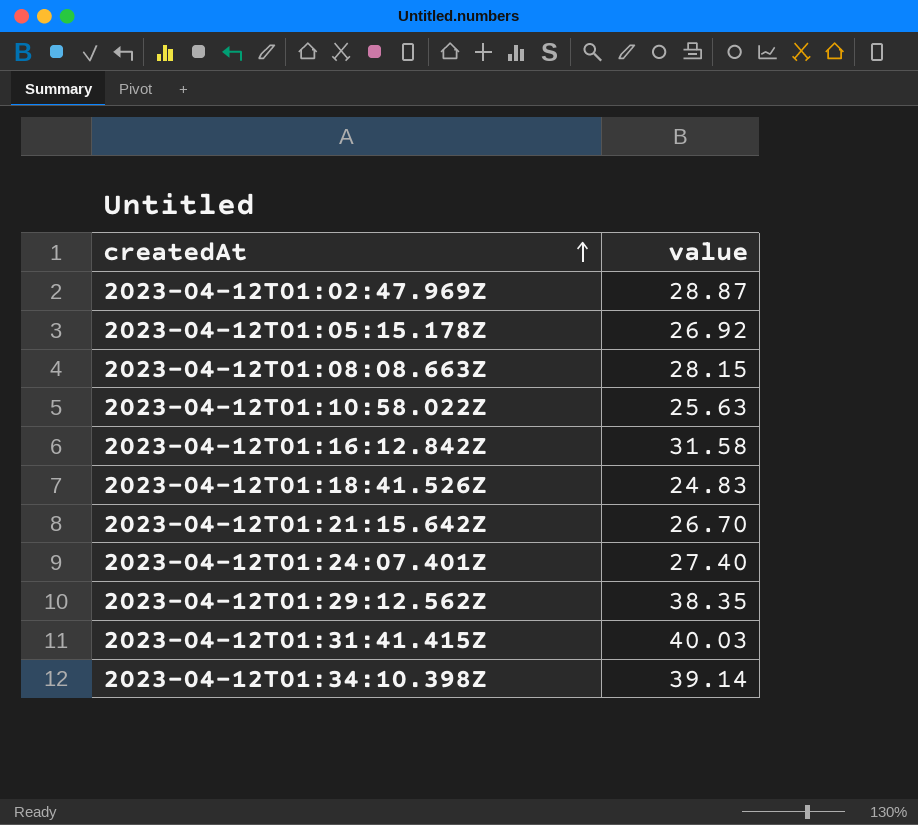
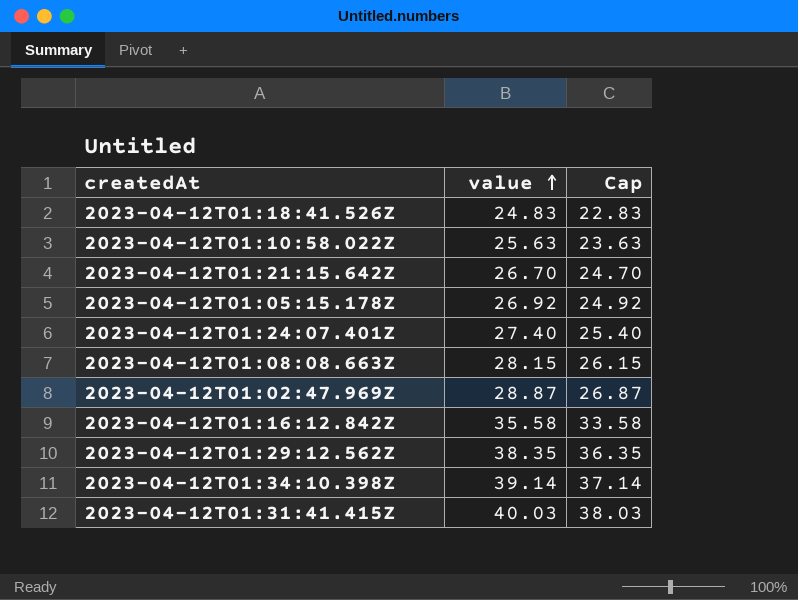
row order: createdAt ascending -> value ascending
column Cap | formula: none -> [value] - 2
2023-04-12T01:16:12.842Z | value: 31.58 -> 35.58

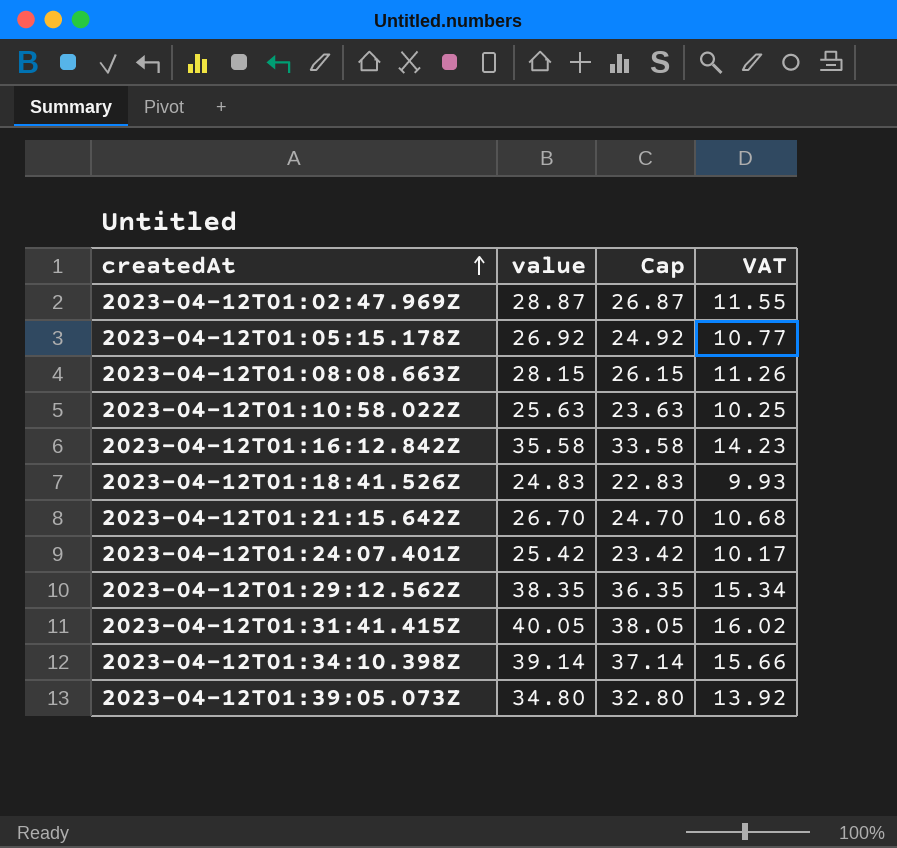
row order: value ascending -> createdAt ascending
column VAT | formula: none -> [value] * 0.4
2023-04-12T01:24:07.401Z | value: 27.40 -> 25.42
2023-04-12T01:24:07.401Z | Cap: 25.40 -> 23.42
2023-04-12T01:31:41.415Z | value: 40.03 -> 40.05
2023-04-12T01:31:41.415Z | Cap: 38.03 -> 38.05
row 2023-04-12T01:39:05.073Z: none -> 34.80 | 32.80 | 13.92

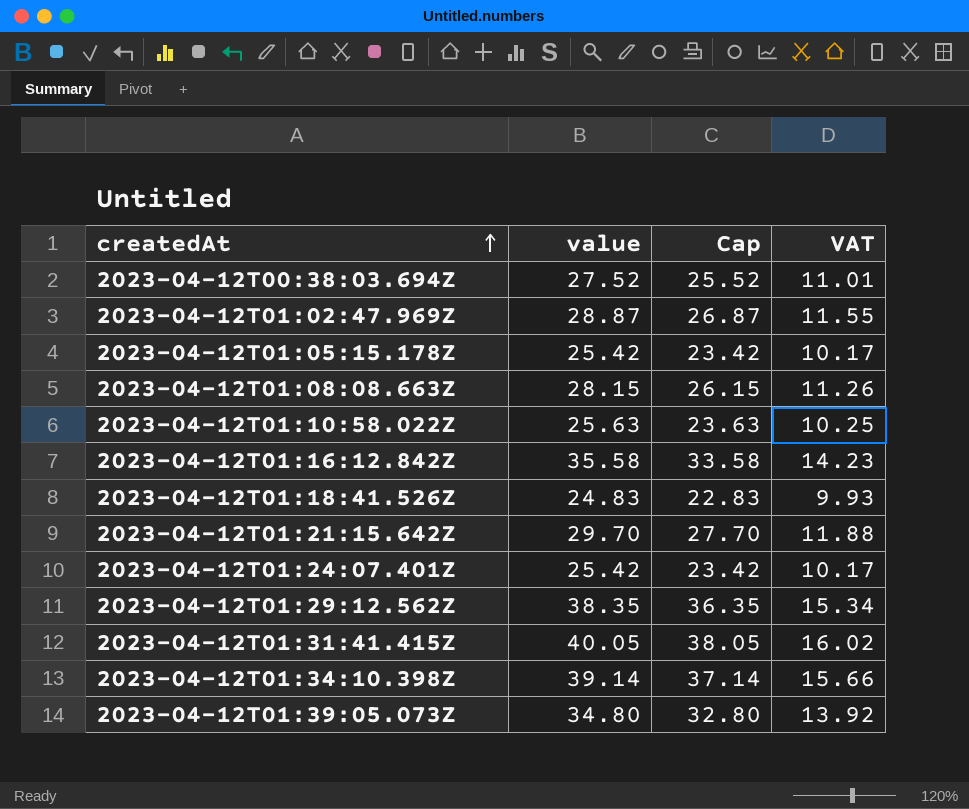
row 2023-04-12T00:38:03.694Z: none -> 27.52 | 25.52 | 11.01
2023-04-12T01:05:15.178Z | value: 26.92 -> 25.42
2023-04-12T01:05:15.178Z | Cap: 24.92 -> 23.42
2023-04-12T01:05:15.178Z | VAT: 10.77 -> 10.17
2023-04-12T01:21:15.642Z | value: 26.70 -> 29.70
2023-04-12T01:21:15.642Z | Cap: 24.70 -> 27.70
2023-04-12T01:21:15.642Z | VAT: 10.68 -> 11.88

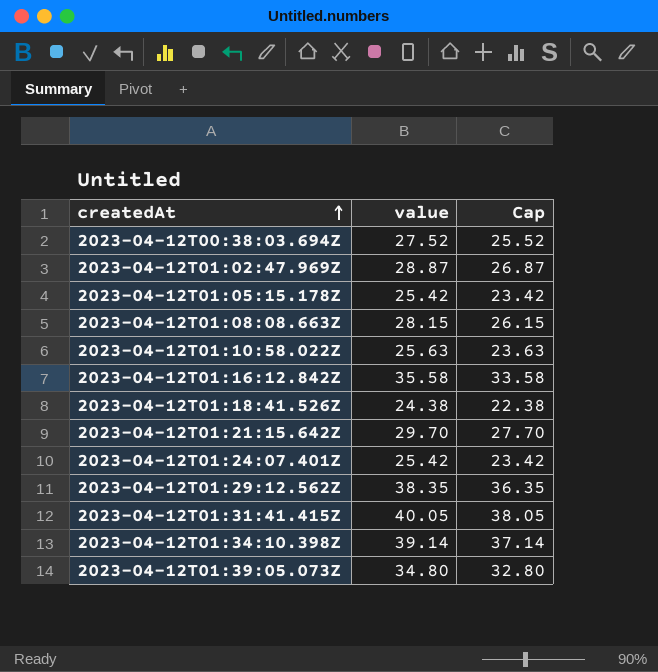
column VAT | formula: [value] * 0.4 -> none
2023-04-12T01:18:41.526Z | value: 24.83 -> 24.38
2023-04-12T01:18:41.526Z | Cap: 22.83 -> 22.38

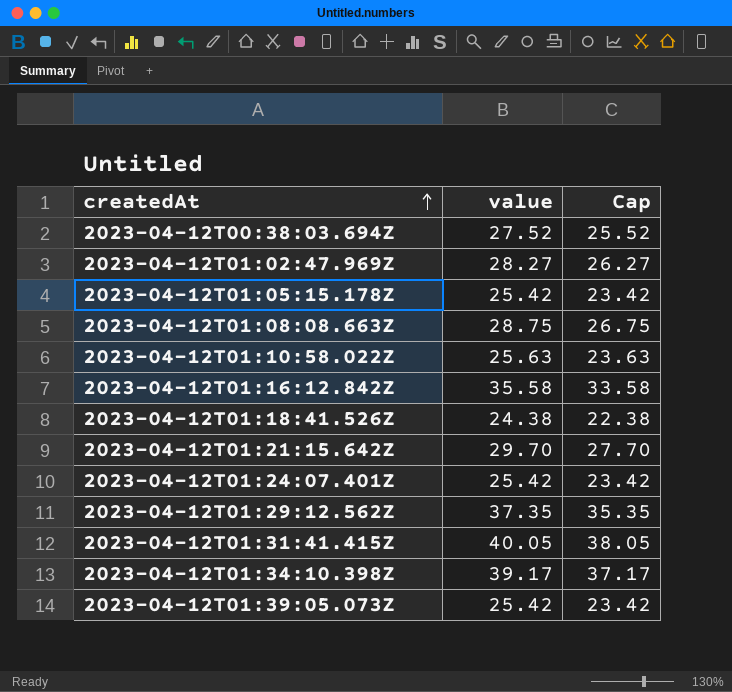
2023-04-12T01:02:47.969Z | value: 28.87 -> 28.27
2023-04-12T01:02:47.969Z | Cap: 26.87 -> 26.27
2023-04-12T01:08:08.663Z | value: 28.15 -> 28.75
2023-04-12T01:08:08.663Z | Cap: 26.15 -> 26.75
2023-04-12T01:29:12.562Z | value: 38.35 -> 37.35
2023-04-12T01:29:12.562Z | Cap: 36.35 -> 35.35
2023-04-12T01:34:10.398Z | value: 39.14 -> 39.17
2023-04-12T01:34:10.398Z | Cap: 37.14 -> 37.17
2023-04-12T01:39:05.073Z | value: 34.80 -> 25.42
2023-04-12T01:39:05.073Z | Cap: 32.80 -> 23.42

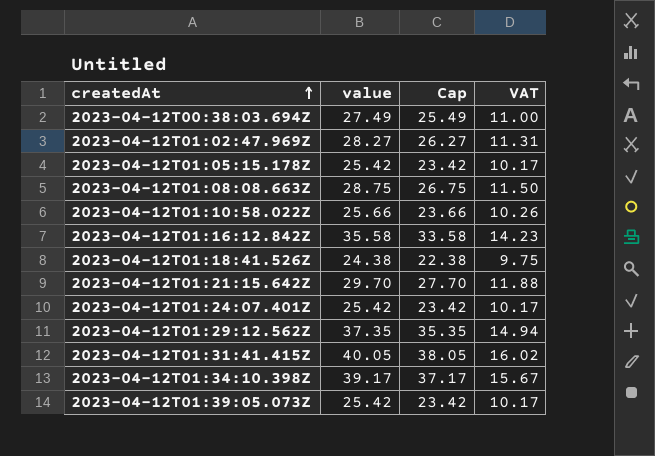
column VAT | formula: none -> [value] * 0.4
2023-04-12T00:38:03.694Z | value: 27.52 -> 27.49
2023-04-12T00:38:03.694Z | Cap: 25.52 -> 25.49
2023-04-12T01:10:58.022Z | value: 25.63 -> 25.66
2023-04-12T01:10:58.022Z | Cap: 23.63 -> 23.66

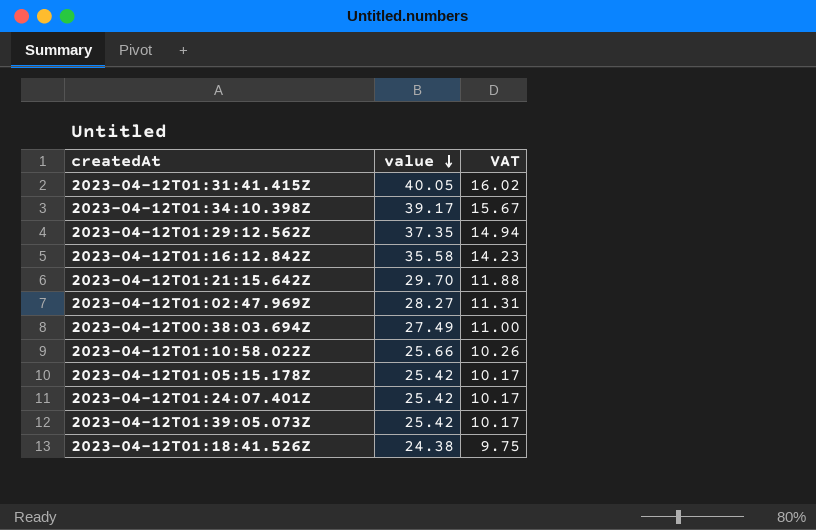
row order: createdAt ascending -> value descending
column Cap | formula: [value] - 2 -> none
row 2023-04-12T01:08:08.663Z: 28.75 | 26.75 | 11.50 -> none

